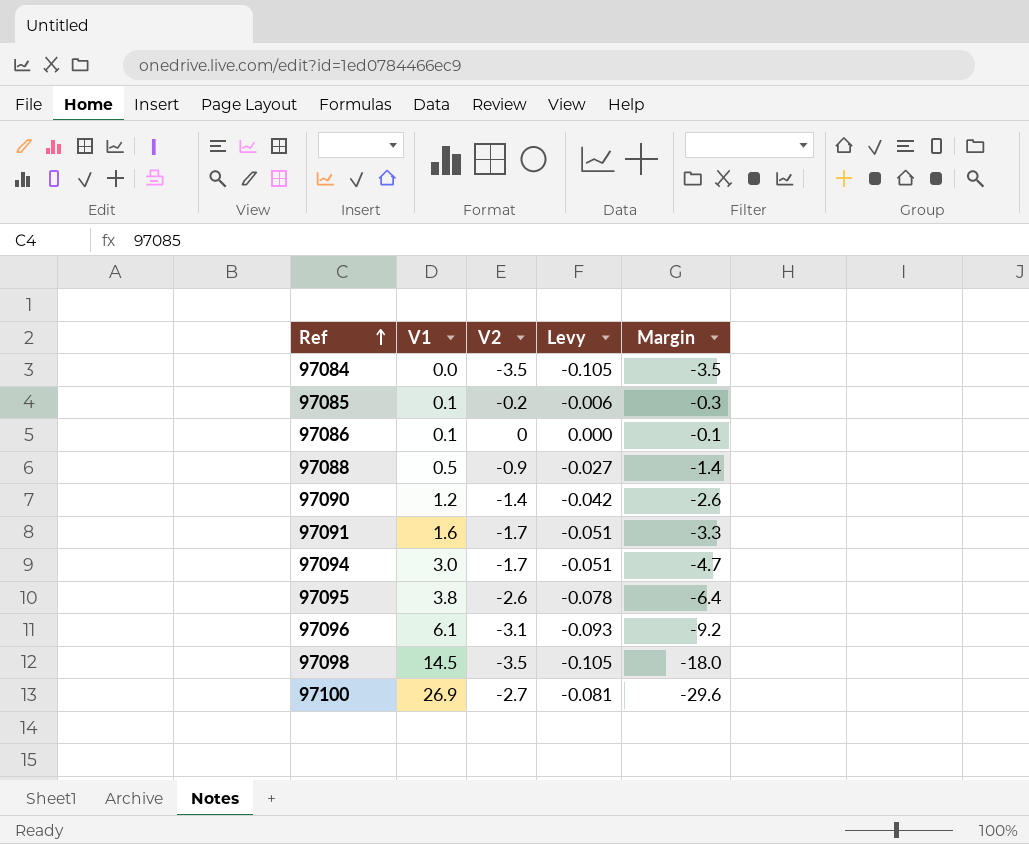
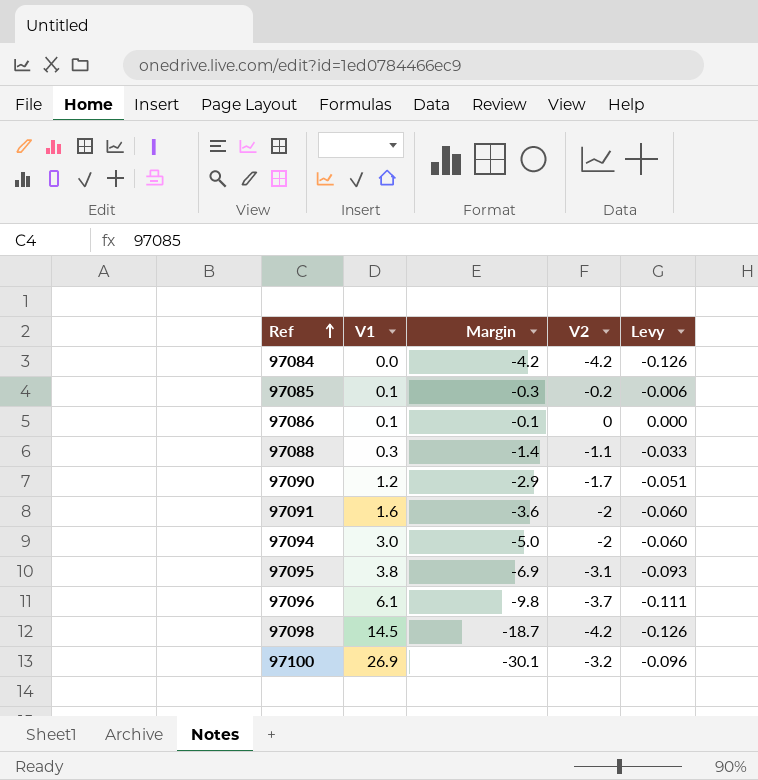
column Margin | position: 5 -> 3
97084 | Margin: -3.5 -> -4.2
97084 | V2: -3.5 -> -4.2
97084 | Levy: -0.105 -> -0.126
97088 | V1: 0.5 -> 0.3
97088 | V2: -0.9 -> -1.1
97088 | Levy: -0.027 -> -0.033
97090 | Margin: -2.6 -> -2.9
97090 | V2: -1.4 -> -1.7
97090 | Levy: -0.042 -> -0.051
97091 | Margin: -3.3 -> -3.6
97091 | V2: -1.7 -> -2
97091 | Levy: -0.051 -> -0.060
97094 | Margin: -4.7 -> -5.0
97094 | V2: -1.7 -> -2
97094 | Levy: -0.051 -> -0.060
97095 | Margin: -6.4 -> -6.9
97095 | V2: -2.6 -> -3.1
97095 | Levy: -0.078 -> -0.093
97096 | Margin: -9.2 -> -9.8
97096 | V2: -3.1 -> -3.7
97096 | Levy: -0.093 -> -0.111
97098 | Margin: -18.0 -> -18.7
97098 | V2: -3.5 -> -4.2
97098 | Levy: -0.105 -> -0.126
97100 | Margin: -29.6 -> -30.1
97100 | V2: -2.7 -> -3.2
97100 | Levy: -0.081 -> -0.096

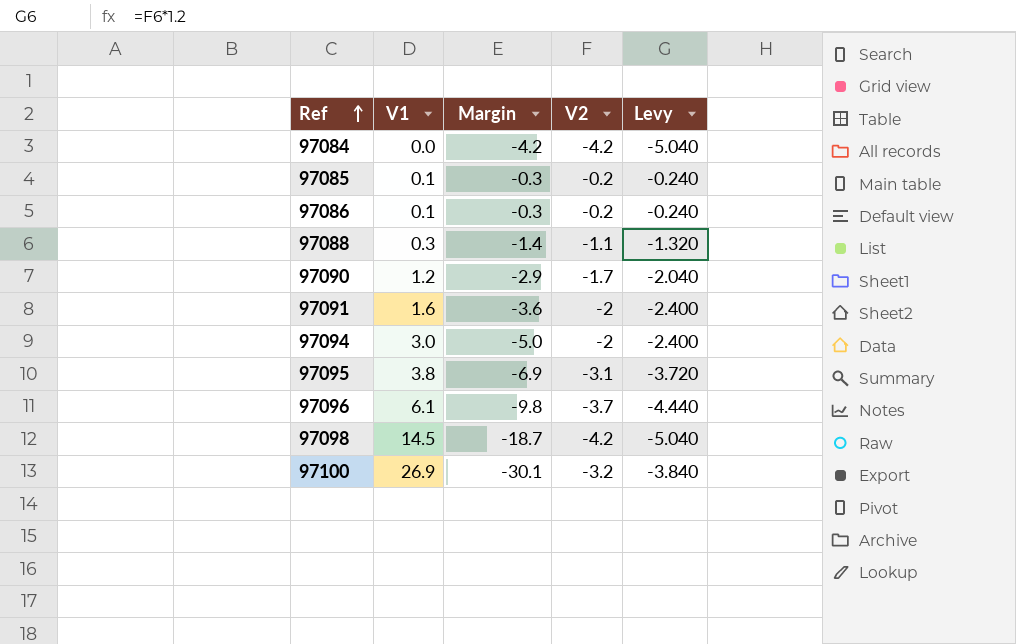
column Levy | formula: [V2] * 0.03 -> [V2] * 1.2
97086 | Margin: -0.1 -> -0.3
97086 | V2: 0 -> -0.2

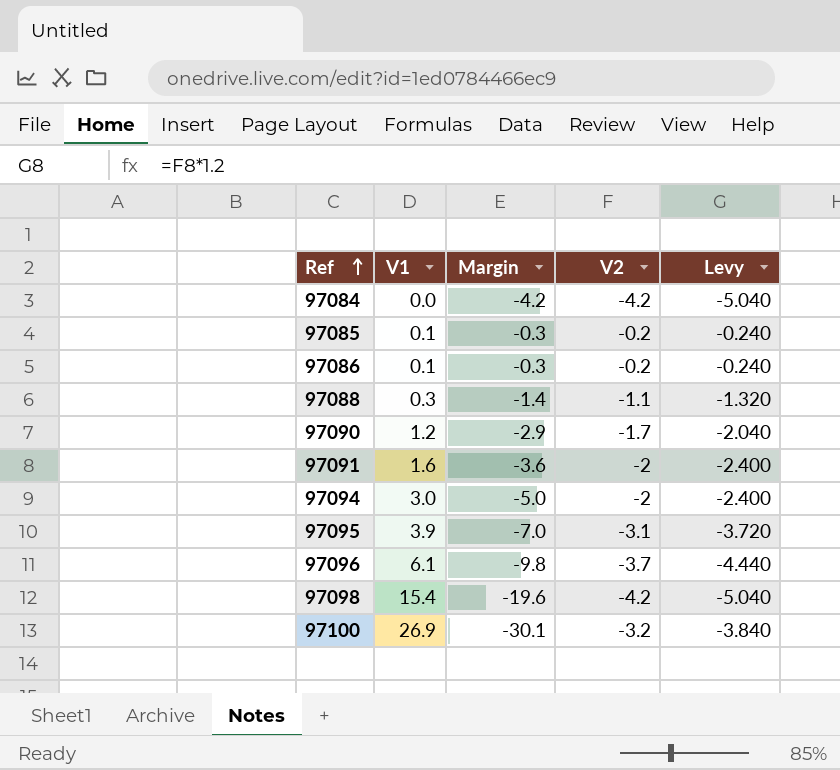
97095 | V1: 3.8 -> 3.9
97095 | Margin: -6.9 -> -7.0
97098 | V1: 14.5 -> 15.4
97098 | Margin: -18.7 -> -19.6

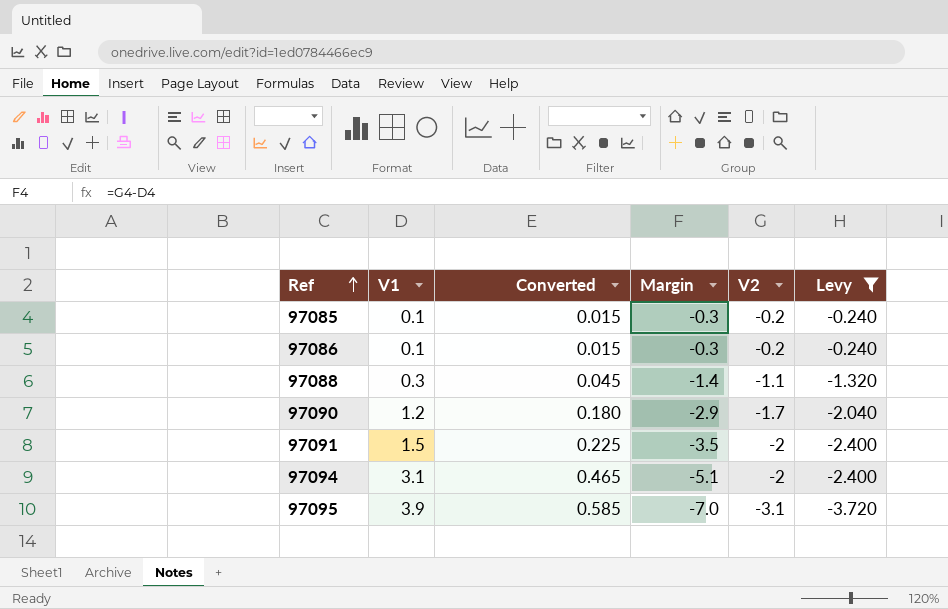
filter: none -> Levy >= -3.720
column Converted | formula: none -> [V1] * 0.15
97091 | V1: 1.6 -> 1.5
97091 | Margin: -3.6 -> -3.5
97094 | V1: 3.0 -> 3.1
97094 | Margin: -5.0 -> -5.1

